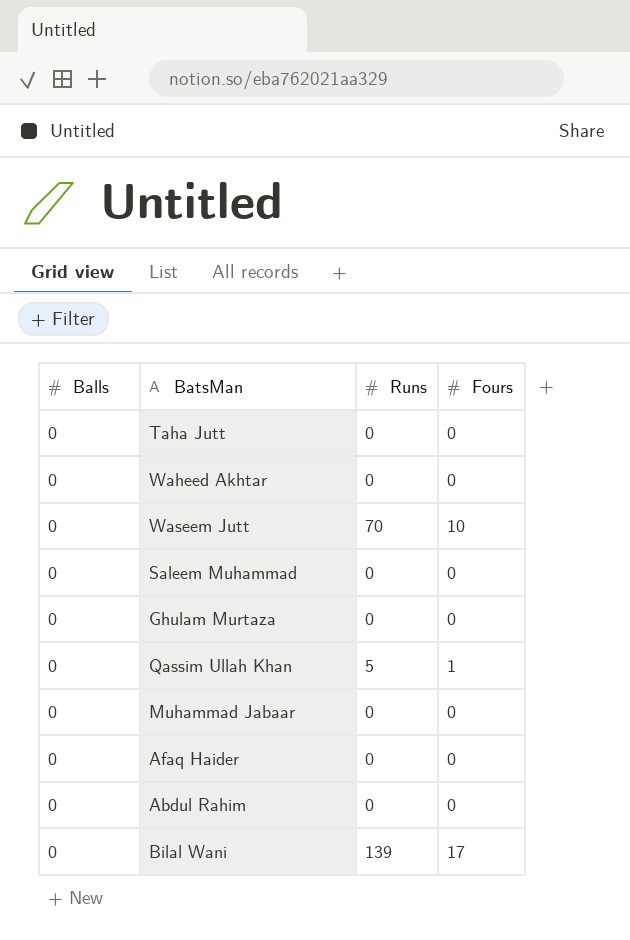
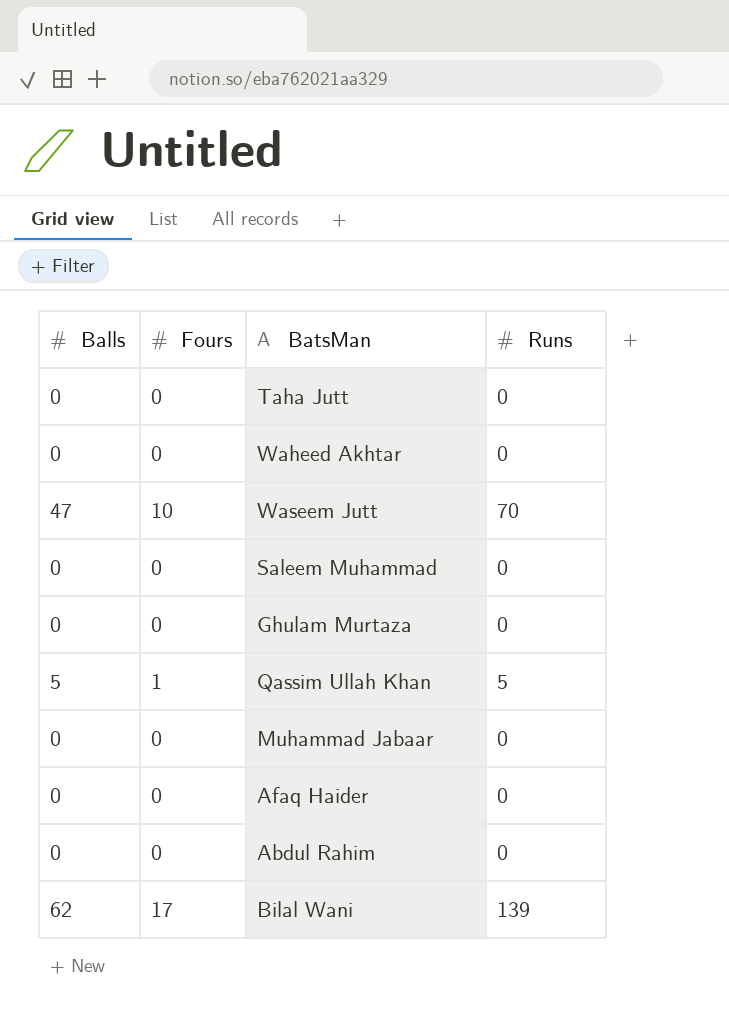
column Fours | position: 4 -> 2
Waseem Jutt | Balls: 0 -> 47
Qassim Ullah Khan | Balls: 0 -> 5
Bilal Wani | Balls: 0 -> 62

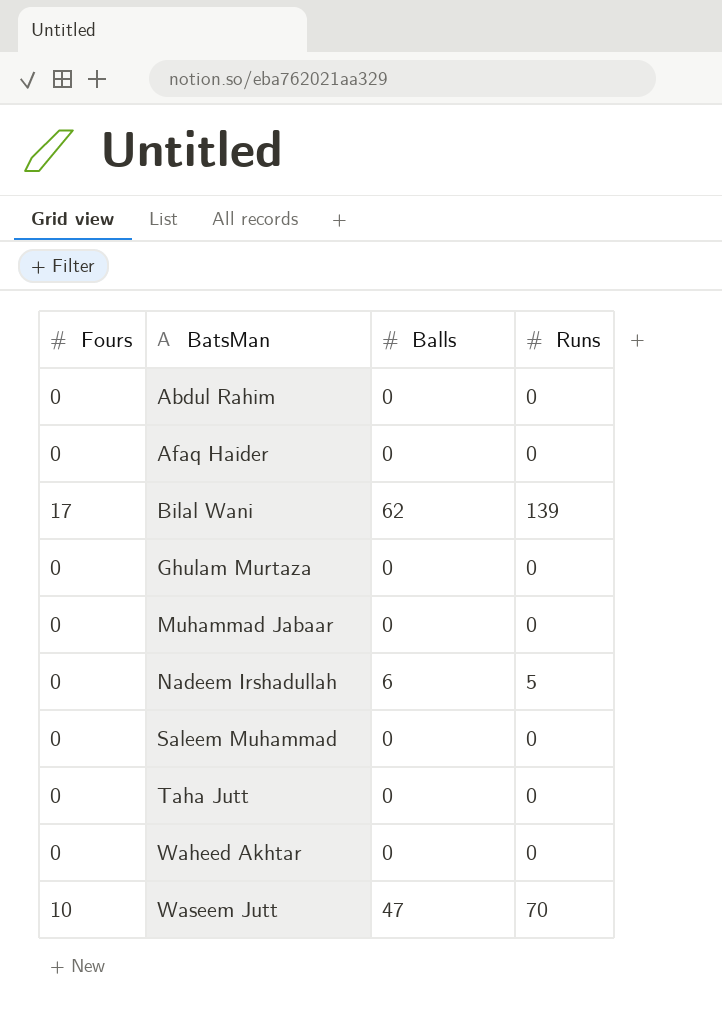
row order: none -> BatsMan ascending
column Balls | position: 1 -> 3
row Qassim Ullah Khan: 5 | 1 | 5 -> none
row Nadeem Irshadullah: none -> 0 | 6 | 5

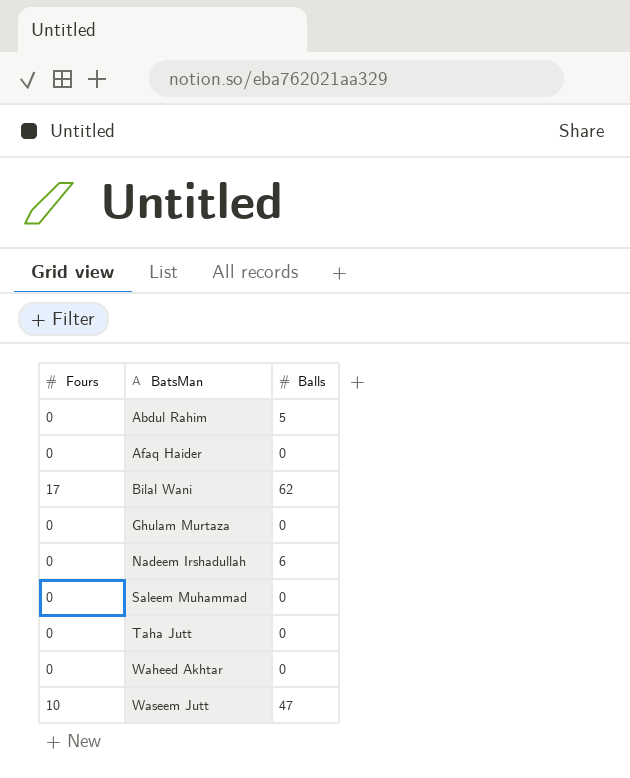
column Runs | position: 4 -> none
row Muhammad Jabaar: 0 | 0 | 0 -> none
Abdul Rahim | Balls: 0 -> 5

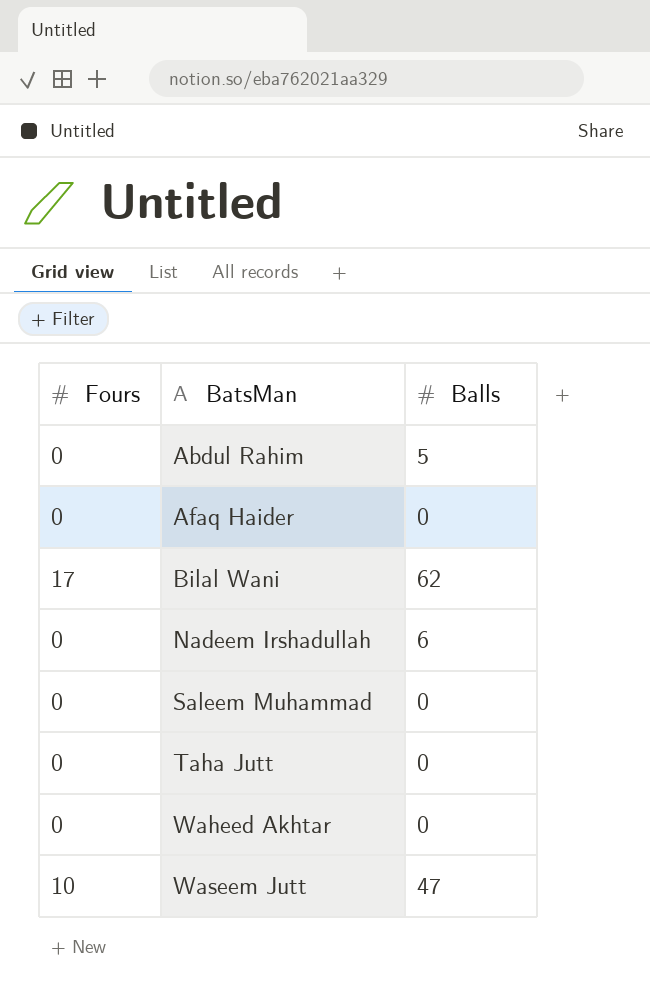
row Ghulam Murtaza: 0 | 0 -> none

